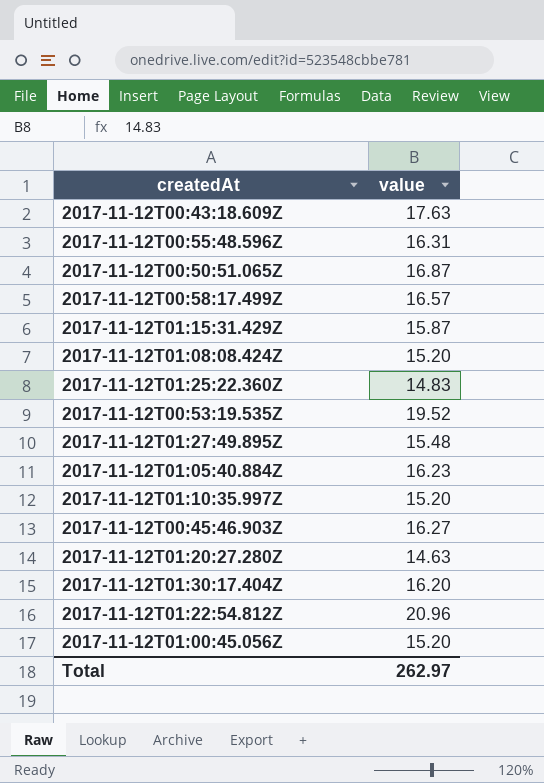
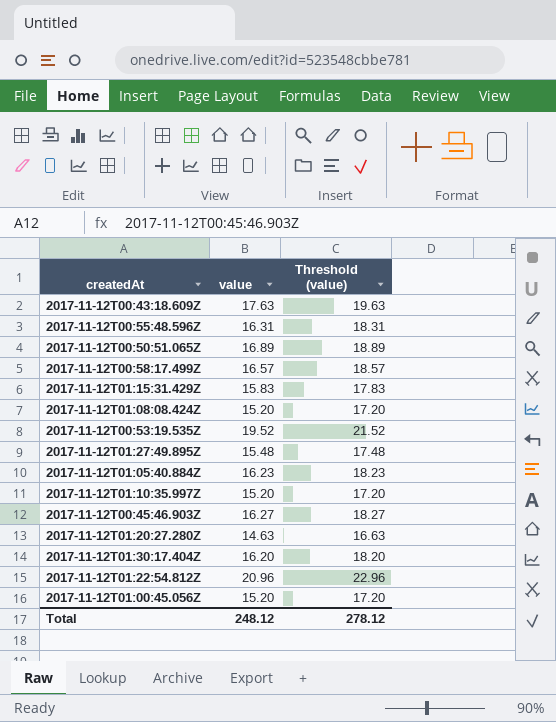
column Threshold (value) | formula: none -> [value] + 2
row 2017-11-12T01:25:22.360Z: 14.83 -> none
2017-11-12T00:50:51.065Z | value: 16.87 -> 16.89
2017-11-12T01:15:31.429Z | value: 15.87 -> 15.83
Total | value: 262.97 -> 248.12

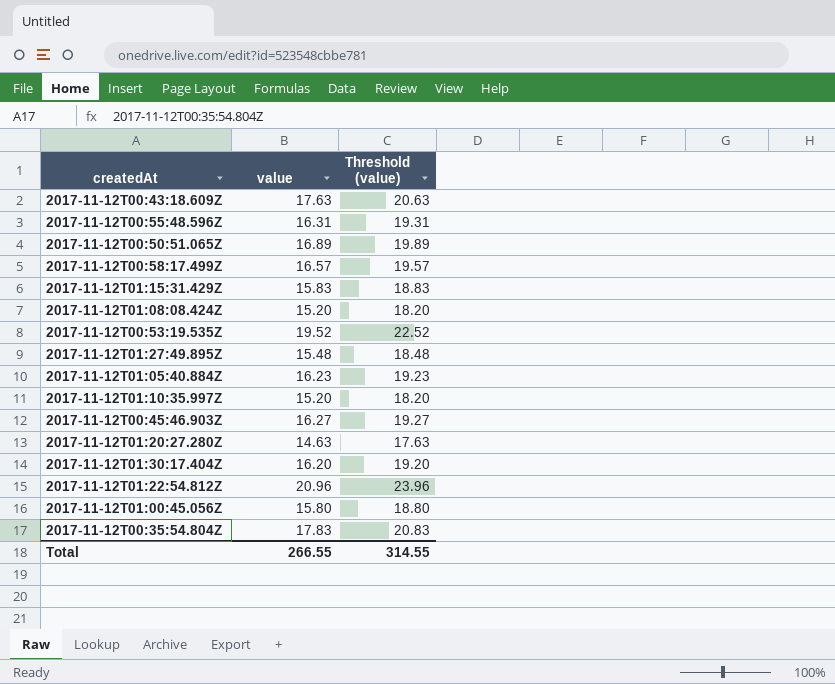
column Threshold (value) | formula: [value] + 2 -> [value] + 3
2017-11-12T01:00:45.056Z | value: 15.20 -> 15.80
row 2017-11-12T00:35:54.804Z: none -> 17.83 | 20.83
Total | value: 248.12 -> 266.55
Total | Threshold (value): 278.12 -> 314.55

